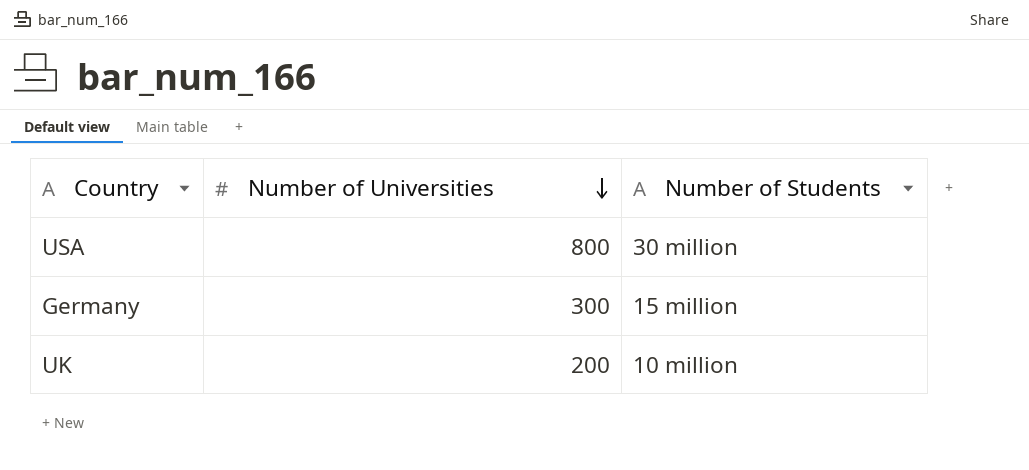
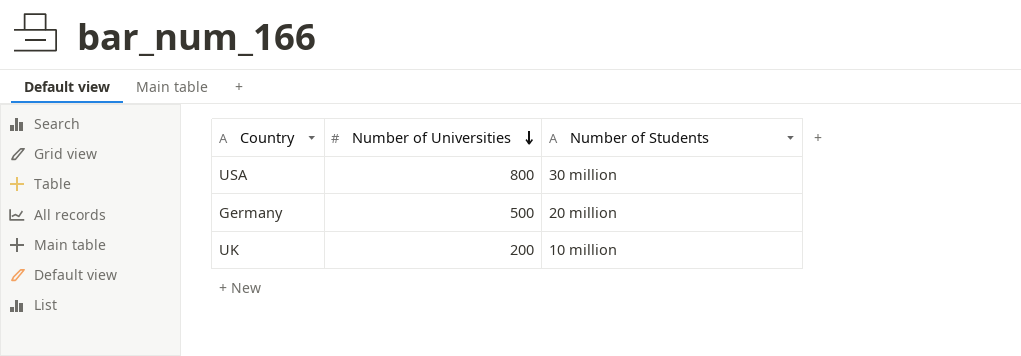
Germany | Number of Universities: 300 -> 500
Germany | Number of Students: 15 million -> 20 million

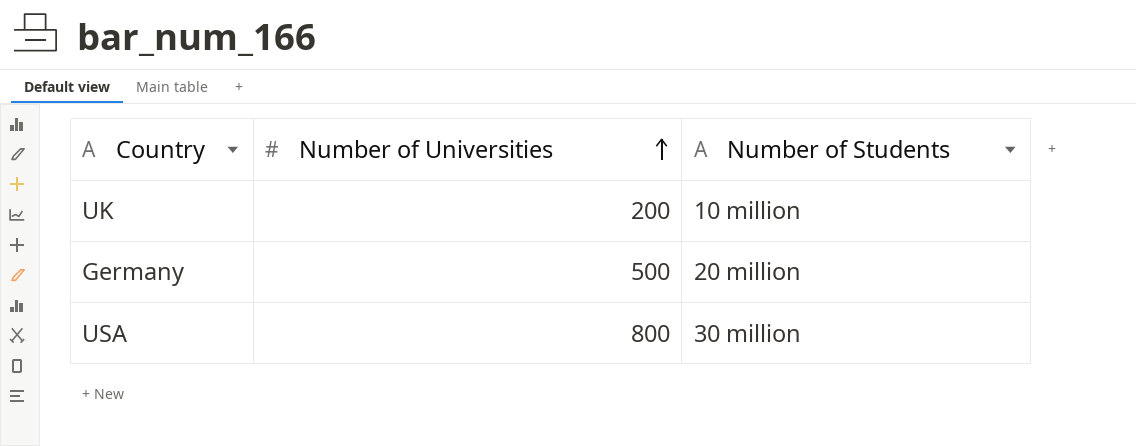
row order: Number of Universities descending -> Number of Universities ascending

